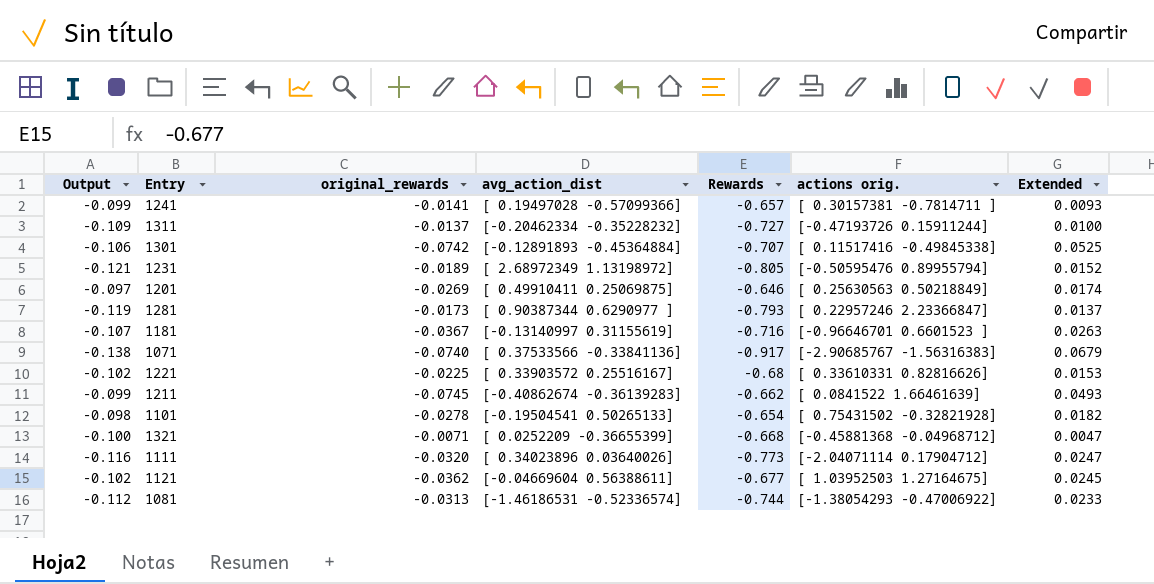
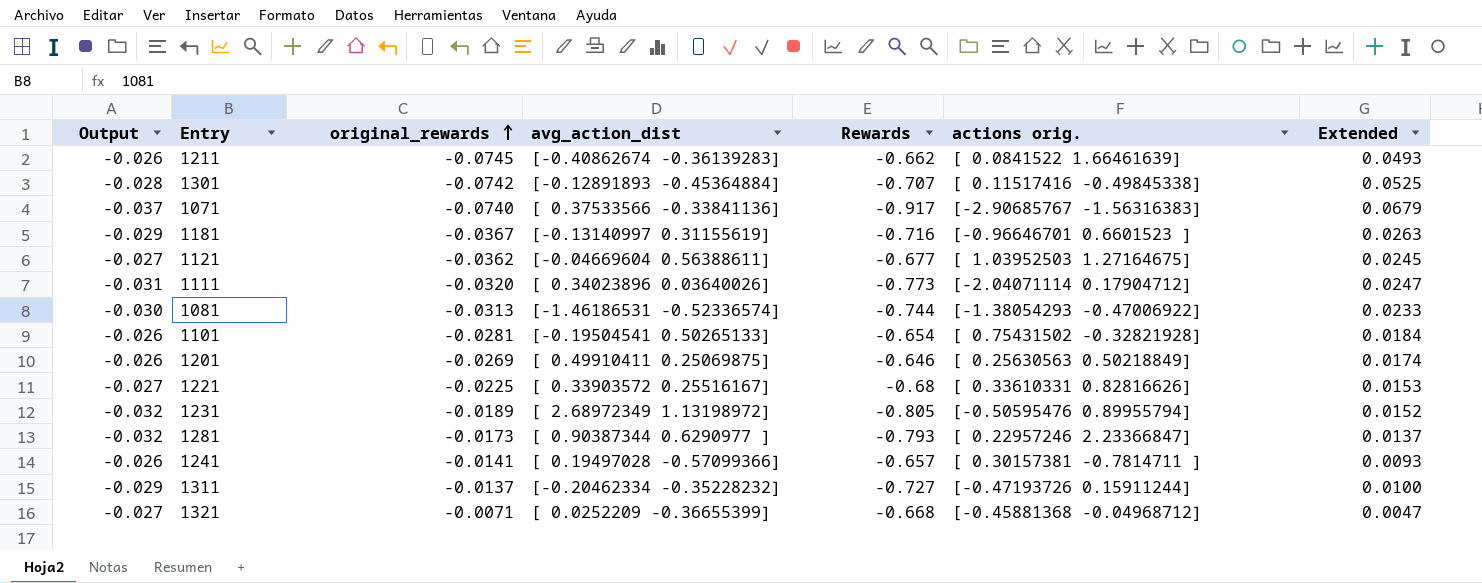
row order: none -> original_rewards ascending
column Output | formula: [Rewards] * 0.15 -> [Rewards] * 0.04
1101 | original_rewards: -0.0278 -> -0.0281
1101 | Extended: 0.0182 -> 0.0184

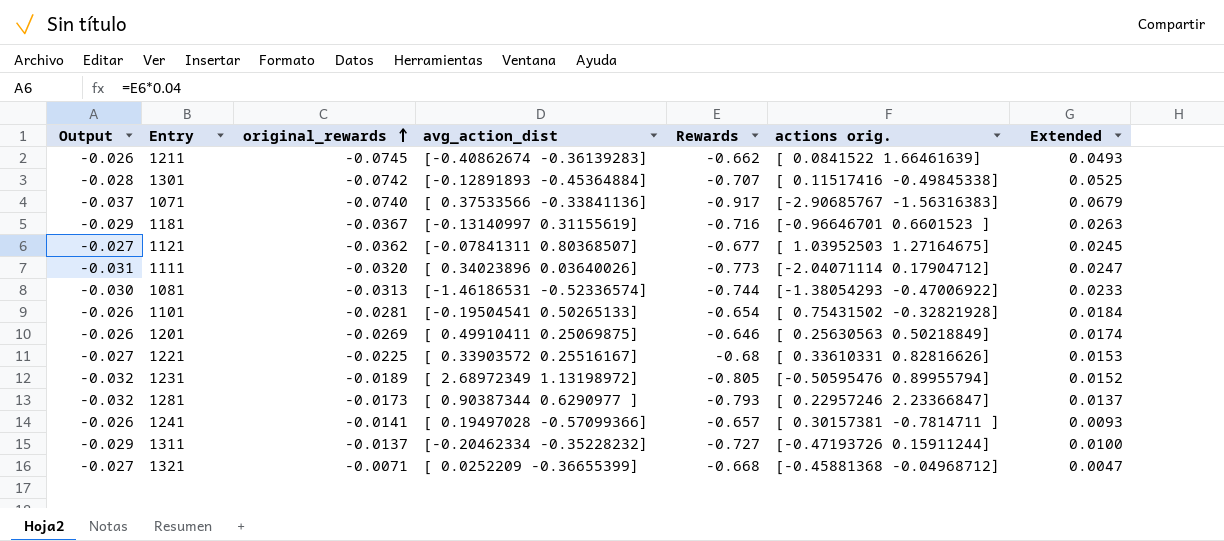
1121 | avg_action_dist: [-0.04669604 0.56388611] -> [-0.07841311 0.80368507]

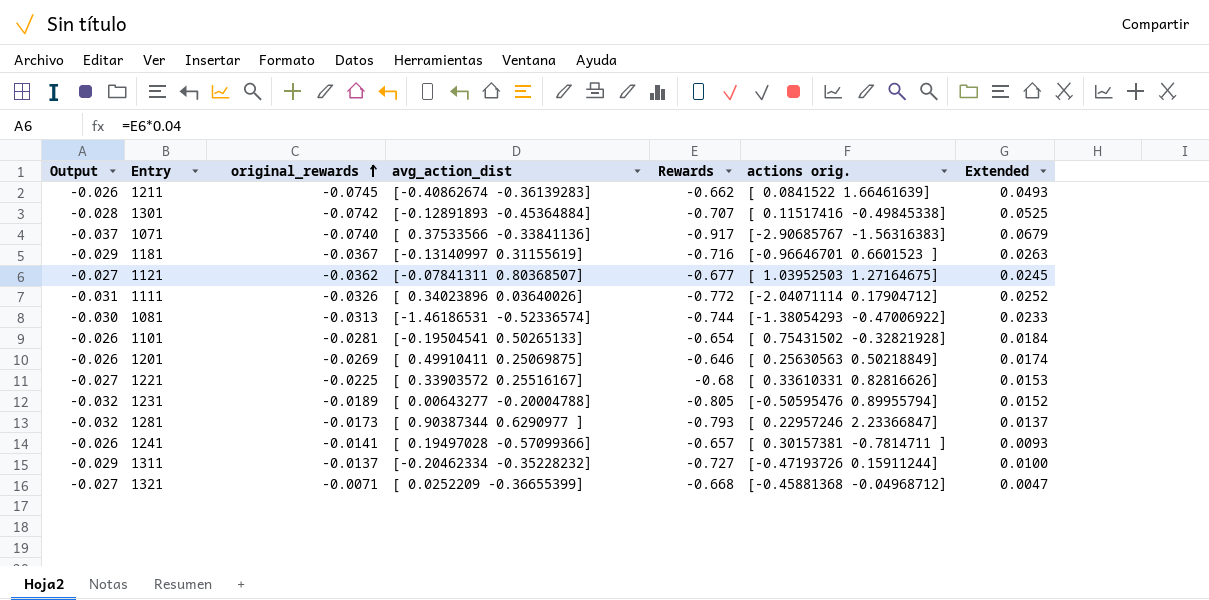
1111 | original_rewards: -0.0320 -> -0.0326
1111 | Rewards: -0.773 -> -0.772
1111 | Extended: 0.0247 -> 0.0252
1231 | avg_action_dist: [ 2.68972349 1.13198972] -> [ 0.00643277 -0.20004788]

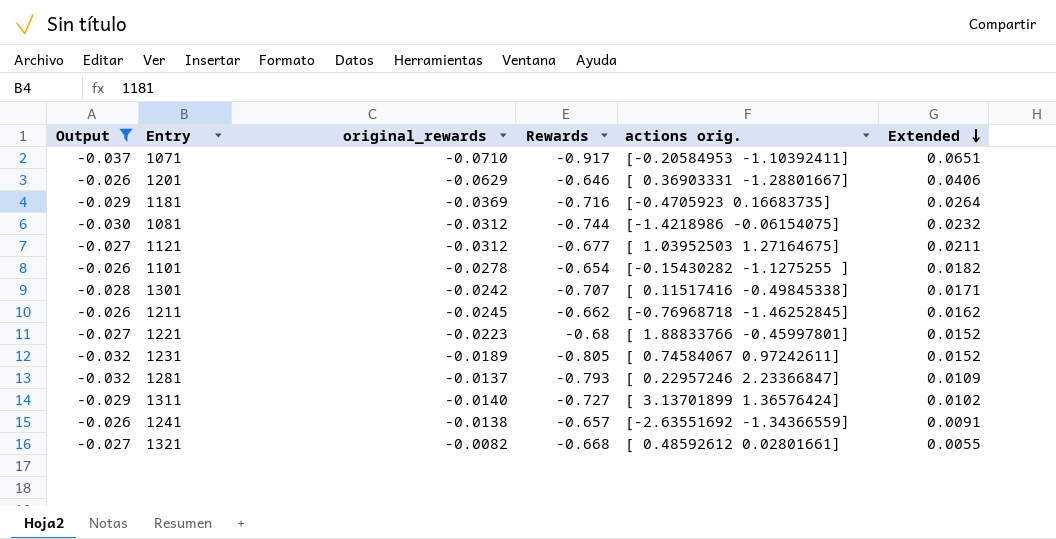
filter: none -> Output != -0.031
row order: original_rewards ascending -> Extended descending
column avg_action_dist | position: 4 -> none
1071 | original_rewards: -0.0740 -> -0.0710
1071 | actions orig.: [-2.90685767 -1.56316383] -> [-0.20584953 -1.10392411]
1071 | Extended: 0.0679 -> 0.0651
1201 | original_rewards: -0.0269 -> -0.0629
1201 | actions orig.: [ 0.25630563 0.50218849] -> [ 0.36903331 -1.28801667]
1201 | Extended: 0.0174 -> 0.0406
1181 | original_rewards: -0.0367 -> -0.0369
1181 | actions orig.: [-0.96646701 0.6601523 ] -> [-0.4705923 0.16683735]
1181 | Extended: 0.0263 -> 0.0264
1081 | original_rewards: -0.0313 -> -0.0312
1081 | actions orig.: [-1.38054293 -0.47006922] -> [-1.4218986 -0.06154075]
1081 | Extended: 0.0233 -> 0.0232
1121 | original_rewards: -0.0362 -> -0.0312
1121 | Extended: 0.0245 -> 0.0211
1101 | original_rewards: -0.0281 -> -0.0278
1101 | actions orig.: [ 0.75431502 -0.32821928] -> [-0.15430282 -1.1275255 ]
1101 | Extended: 0.0184 -> 0.0182
1301 | original_rewards: -0.0742 -> -0.0242
1301 | Extended: 0.0525 -> 0.0171
1211 | original_rewards: -0.0745 -> -0.0245
1211 | actions orig.: [ 0.0841522 1.66461639] -> [-0.76968718 -1.46252845]
1211 | Extended: 0.0493 -> 0.0162
1221 | original_rewards: -0.0225 -> -0.0223
1221 | actions orig.: [ 0.33610331 0.82816626] -> [ 1.88833766 -0.45997801]
1221 | Extended: 0.0153 -> 0.0152
1231 | actions orig.: [-0.50595476 0.89955794] -> [ 0.74584067 0.97242611]
1281 | original_rewards: -0.0173 -> -0.0137
1281 | Extended: 0.0137 -> 0.0109
1311 | original_rewards: -0.0137 -> -0.0140
1311 | actions orig.: [-0.47193726 0.15911244] -> [ 3.13701899 1.36576424]
1311 | Extended: 0.0100 -> 0.0102
1241 | original_rewards: -0.0141 -> -0.0138
1241 | actions orig.: [ 0.30157381 -0.7814711 ] -> [-2.63551692 -1.34366559]
1241 | Extended: 0.0093 -> 0.0091
1321 | original_rewards: -0.0071 -> -0.0082
1321 | actions orig.: [-0.45881368 -0.04968712] -> [ 0.48592612 0.02801661]
1321 | Extended: 0.0047 -> 0.0055

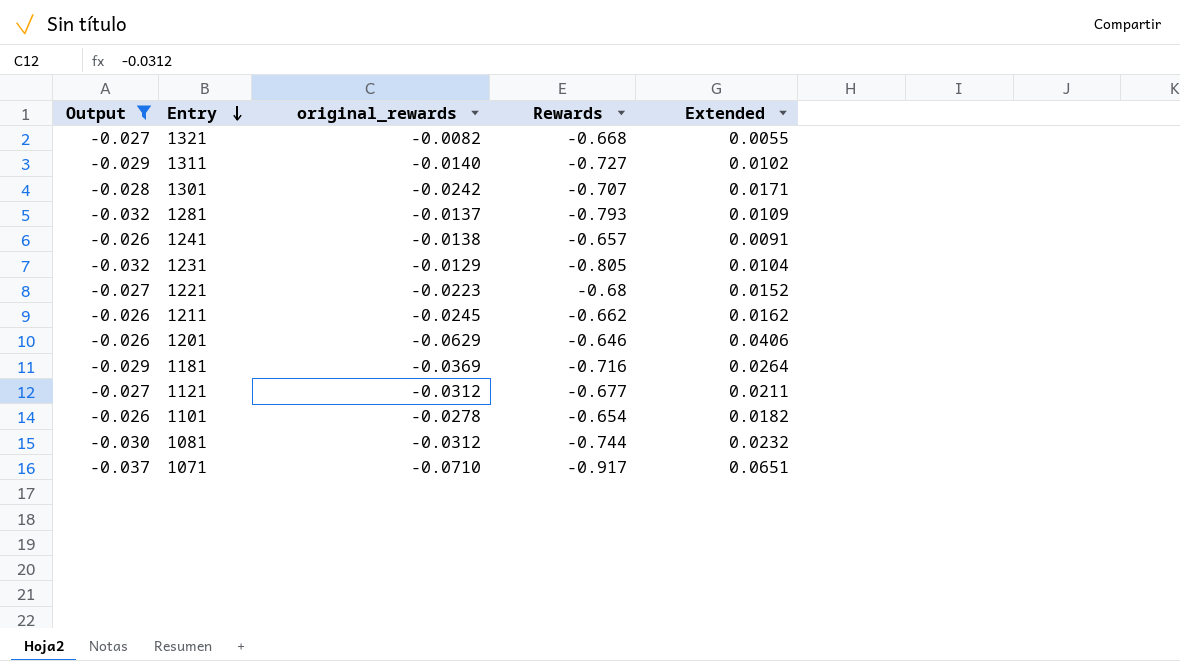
row order: Extended descending -> Entry descending
column actions orig. | position: 5 -> none
1231 | original_rewards: -0.0189 -> -0.0129
1231 | Extended: 0.0152 -> 0.0104

